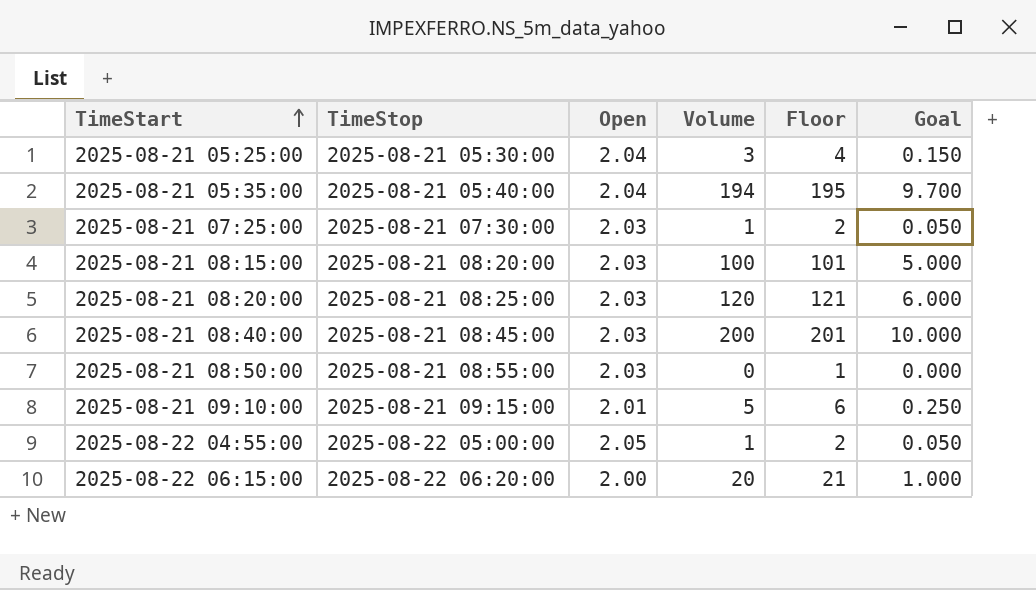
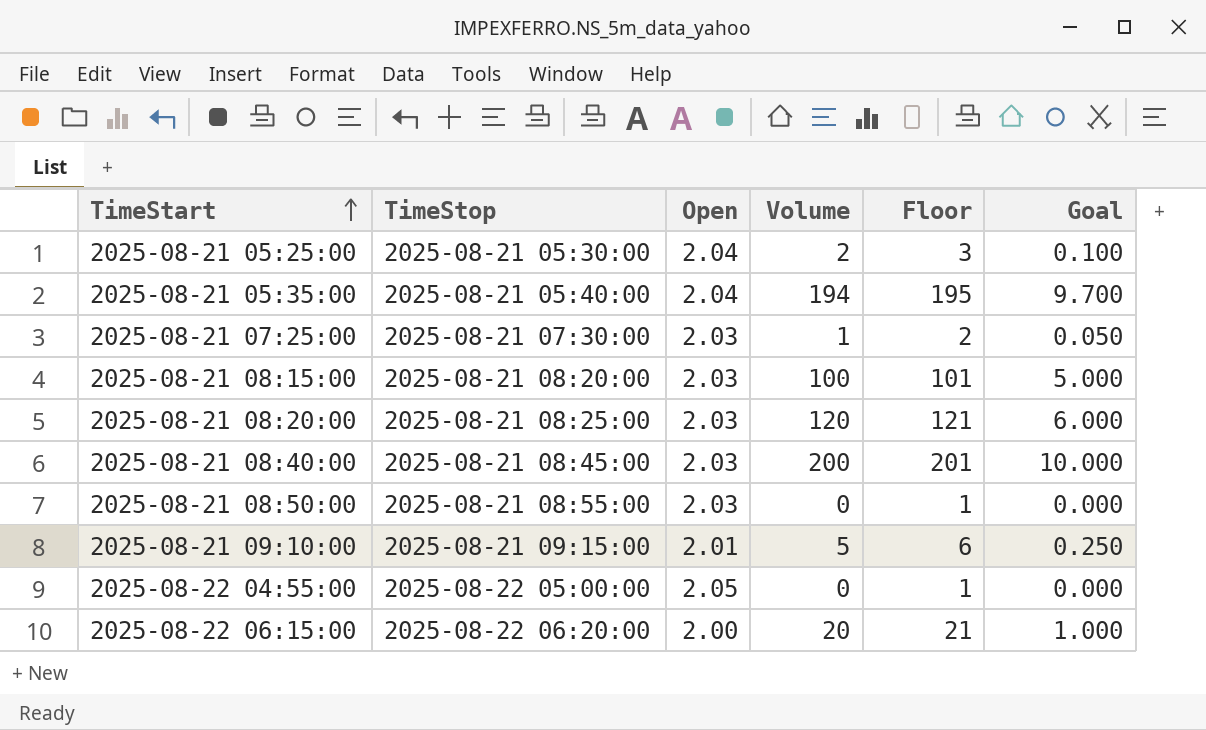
2025-08-21 05:25:00 | Volume: 3 -> 2
2025-08-21 05:25:00 | Floor: 4 -> 3
2025-08-21 05:25:00 | Goal: 0.150 -> 0.100
2025-08-22 04:55:00 | Volume: 1 -> 0
2025-08-22 04:55:00 | Floor: 2 -> 1
2025-08-22 04:55:00 | Goal: 0.050 -> 0.000

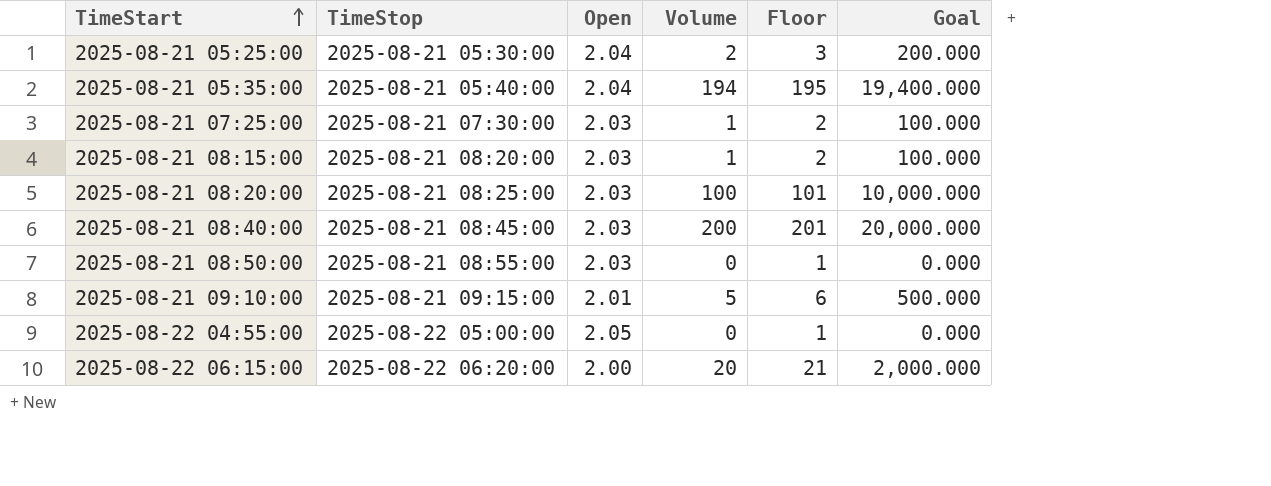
column Goal | formula: [Volume] * 0.05 -> [Volume] * 100
2025-08-21 08:15:00 | Volume: 100 -> 1
2025-08-21 08:15:00 | Floor: 101 -> 2
2025-08-21 08:20:00 | Volume: 120 -> 100
2025-08-21 08:20:00 | Floor: 121 -> 101

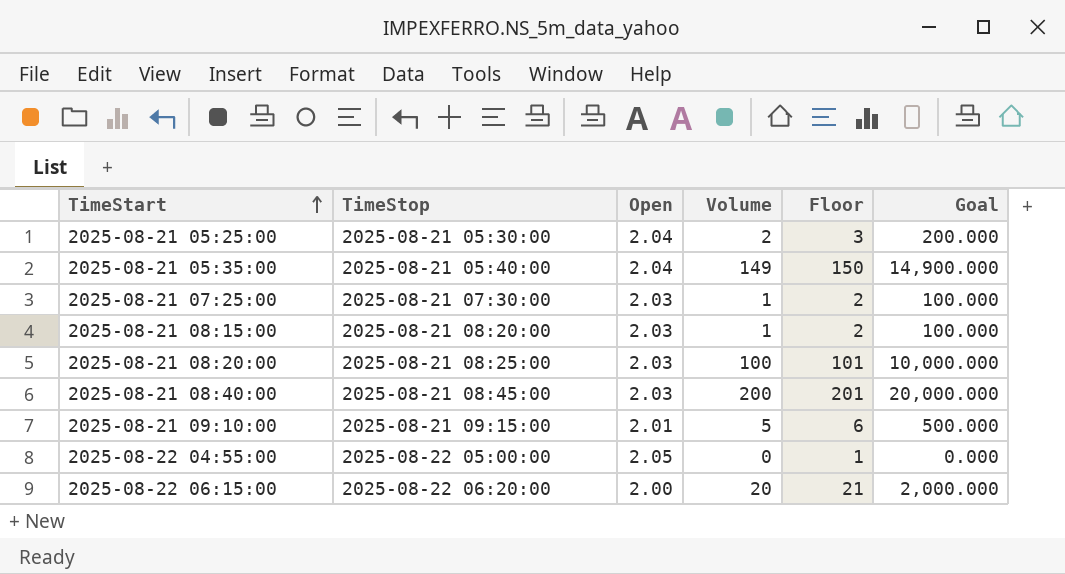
row 2025-08-21 08:50:00: 2025-08-21 08:55:00 | 2.03 | 0 | 1 | 0.000 -> none
2025-08-21 05:35:00 | Volume: 194 -> 149
2025-08-21 05:35:00 | Floor: 195 -> 150
2025-08-21 05:35:00 | Goal: 19,400.000 -> 14,900.000

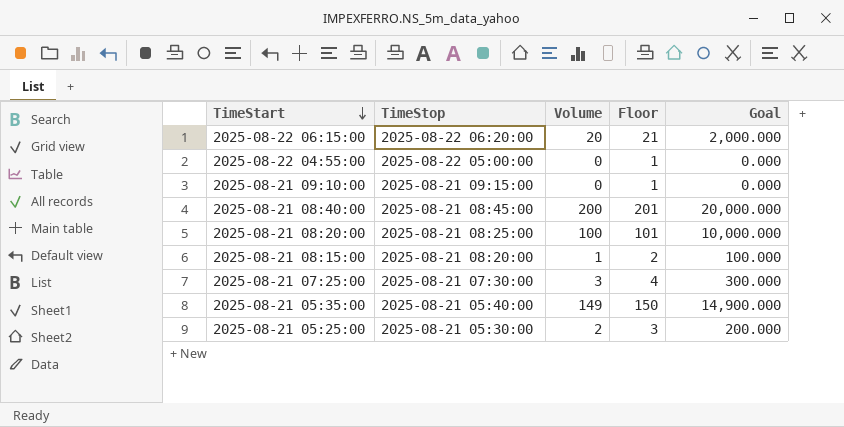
row order: TimeStart ascending -> TimeStart descending
column Open | position: 3 -> none
2025-08-21 09:10:00 | Volume: 5 -> 0
2025-08-21 09:10:00 | Floor: 6 -> 1
2025-08-21 09:10:00 | Goal: 500.000 -> 0.000
2025-08-21 07:25:00 | Volume: 1 -> 3
2025-08-21 07:25:00 | Floor: 2 -> 4
2025-08-21 07:25:00 | Goal: 100.000 -> 300.000

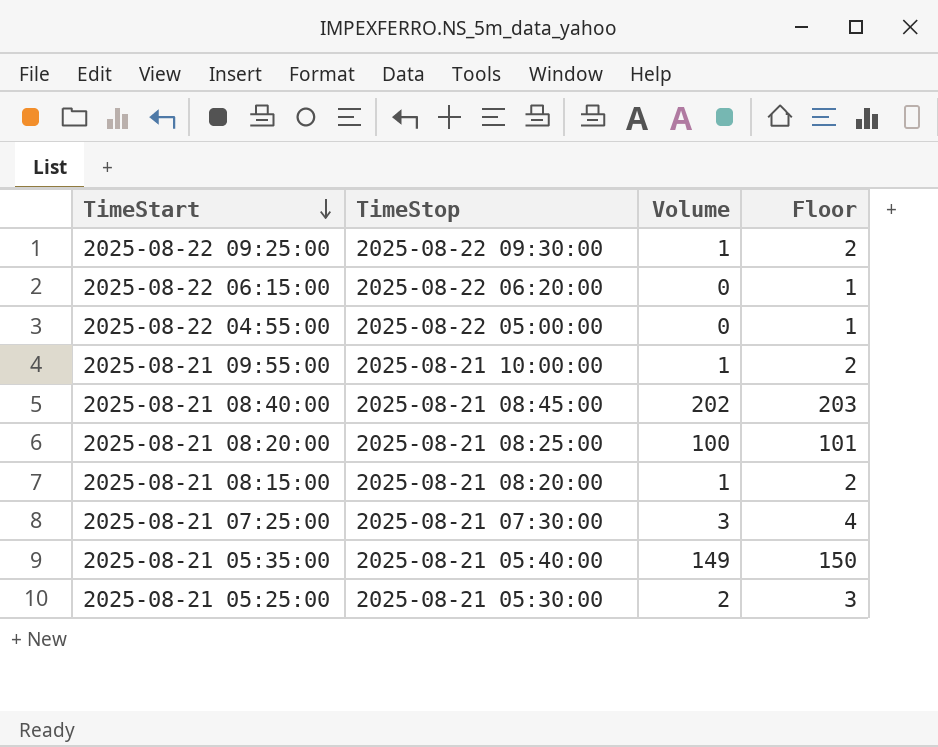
column Goal | formula: [Volume] * 100 -> none
row 2025-08-21 09:10:00: 2025-08-21 09:15:00 | 0 | 1 | 0.000 -> none
row 2025-08-22 09:25:00: none -> 2025-08-22 09:30:00 | 1 | 2
2025-08-22 06:15:00 | Volume: 20 -> 0
2025-08-22 06:15:00 | Floor: 21 -> 1
row 2025-08-21 09:55:00: none -> 2025-08-21 10:00:00 | 1 | 2
2025-08-21 08:40:00 | Volume: 200 -> 202
2025-08-21 08:40:00 | Floor: 201 -> 203

